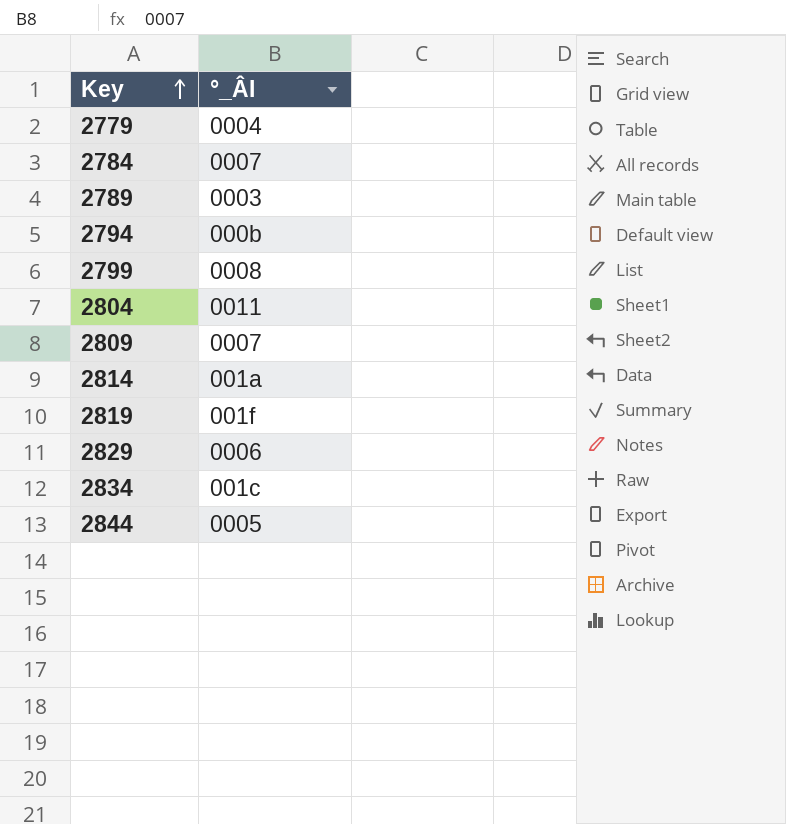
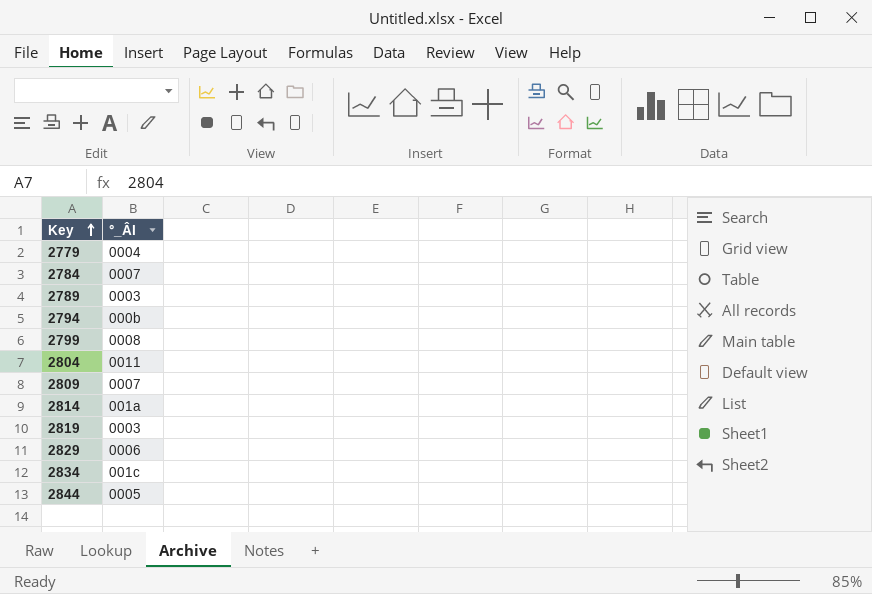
2819 | °_ÂI: 001f -> 0003

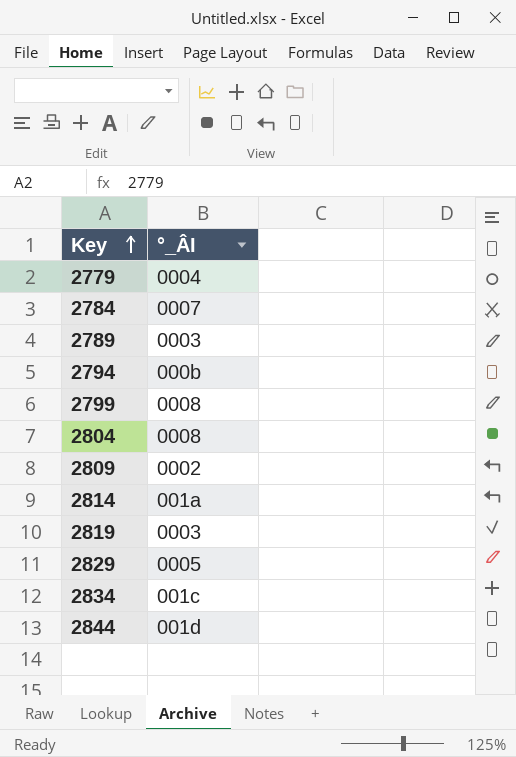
2804 | °_ÂI: 0011 -> 0008
2809 | °_ÂI: 0007 -> 0002
2829 | °_ÂI: 0006 -> 0005
2844 | °_ÂI: 0005 -> 001d

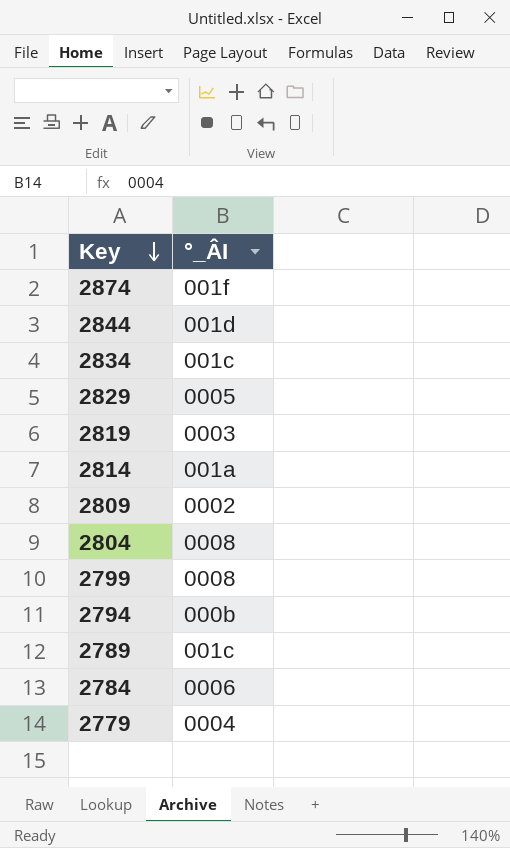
row order: Key ascending -> Key descending
row 2874: none -> 001f
2789 | °_ÂI: 0003 -> 001c
2784 | °_ÂI: 0007 -> 0006

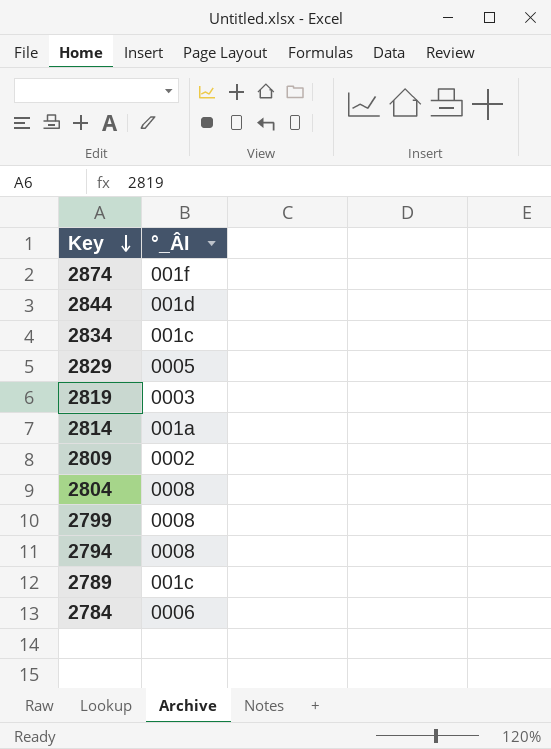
row 2779: 0004 -> none
2794 | °_ÂI: 000b -> 0008

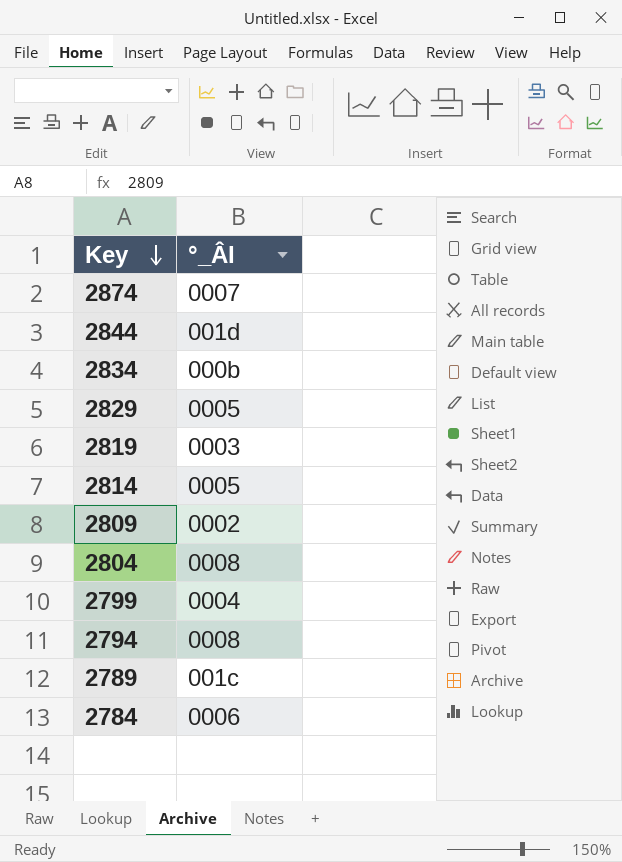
2874 | °_ÂI: 001f -> 0007
2834 | °_ÂI: 001c -> 000b
2814 | °_ÂI: 001a -> 0005
2799 | °_ÂI: 0008 -> 0004

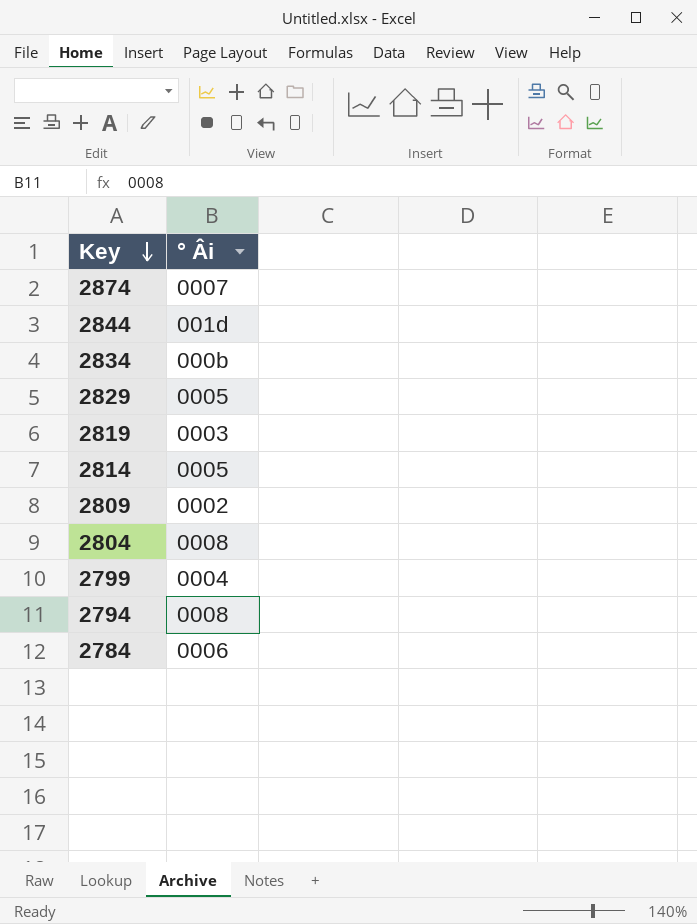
column name: °_ÂI -> ° Âi
row 2789: 001c -> none

